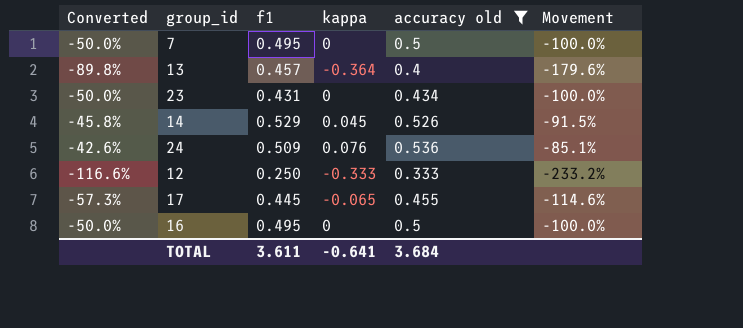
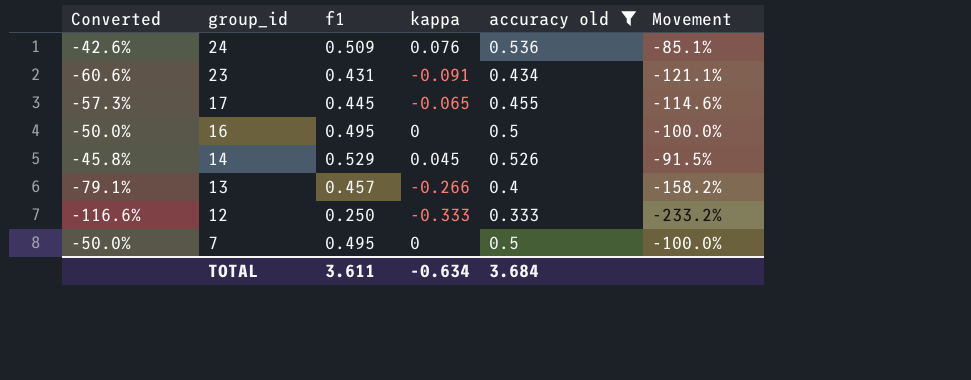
row order: none -> group_id descending
23 | Converted: -50.0% -> -60.6%
23 | kappa: 0 -> -0.091
23 | Movement: -100.0% -> -121.1%
13 | Converted: -89.8% -> -79.1%
13 | kappa: -0.364 -> -0.266
13 | Movement: -179.6% -> -158.2%
TOTAL | kappa: -0.641 -> -0.634

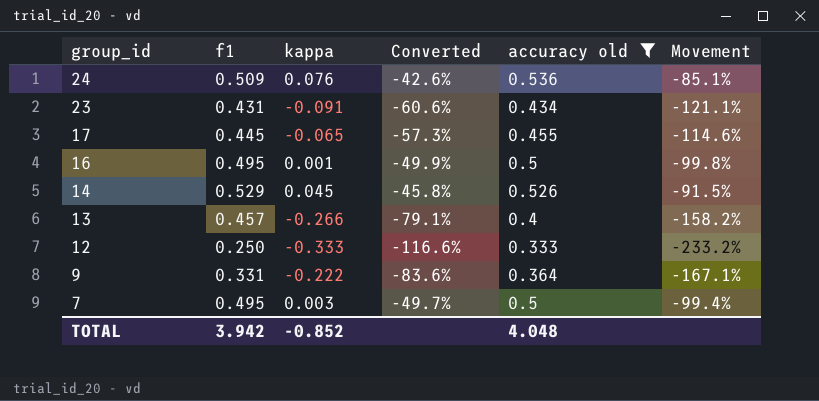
column Converted | position: 1 -> 4
16 | kappa: 0 -> 0.001
16 | Converted: -50.0% -> -49.9%
16 | Movement: -100.0% -> -99.8%
row 9: none -> 0.331 | -0.222 | -83.6% | 0.364 | -167.1%
7 | kappa: 0 -> 0.003
7 | Converted: -50.0% -> -49.7%
7 | Movement: -100.0% -> -99.4%
TOTAL | f1: 3.611 -> 3.942
TOTAL | kappa: -0.634 -> -0.852
TOTAL | accuracy old: 3.684 -> 4.048

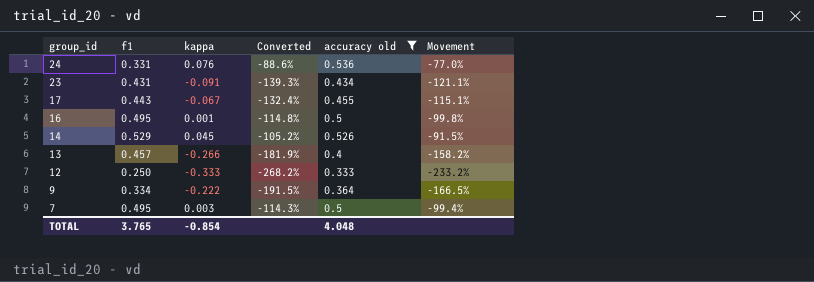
column Converted | formula: [Movement] * 0.5 -> [Movement] * 1.15
24 | f1: 0.509 -> 0.331
24 | Movement: -85.1% -> -77.0%
17 | f1: 0.445 -> 0.443
17 | kappa: -0.065 -> -0.067
17 | Movement: -114.6% -> -115.1%
9 | f1: 0.331 -> 0.334
9 | Movement: -167.1% -> -166.5%
TOTAL | f1: 3.942 -> 3.765
TOTAL | kappa: -0.852 -> -0.854

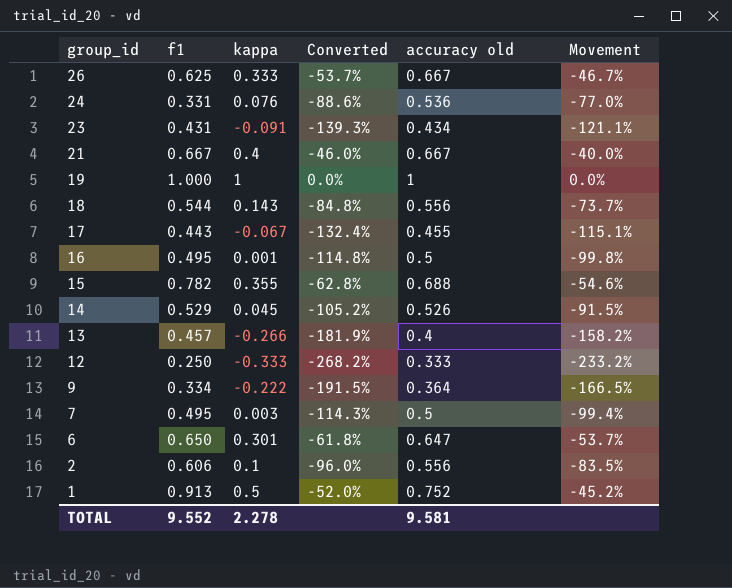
filter: accuracy old <= 0.536 -> none
TOTAL | f1: 3.765 -> 9.552
TOTAL | kappa: -0.854 -> 2.278
TOTAL | accuracy old: 4.048 -> 9.581

